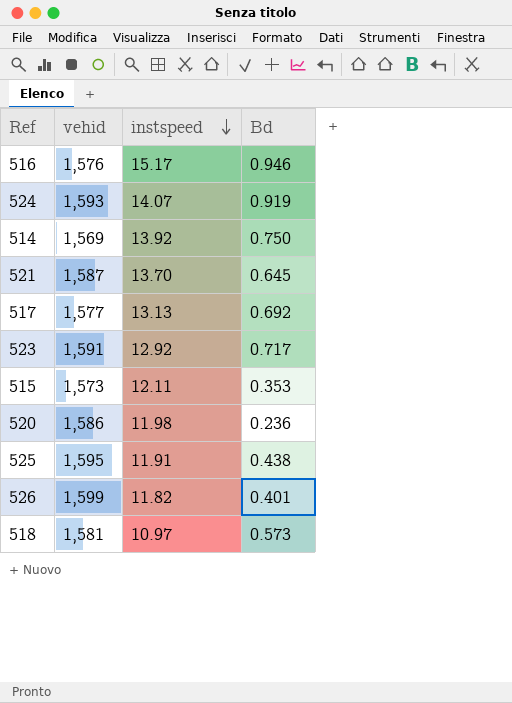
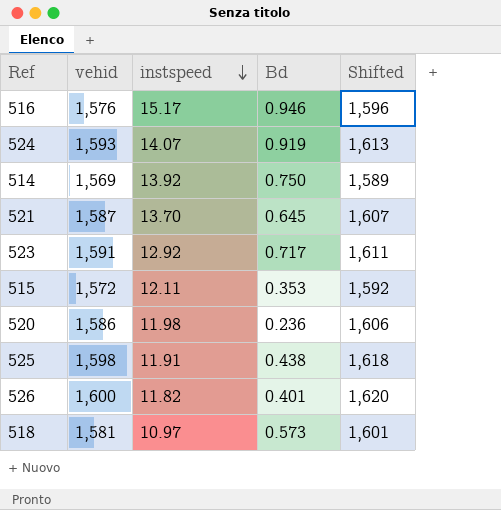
column Shifted | formula: none -> [vehid] + 20
row 517: 1,577 | 13.13 | 0.692 -> none
515 | vehid: 1,573 -> 1,572
525 | vehid: 1,595 -> 1,598
526 | vehid: 1,599 -> 1,600

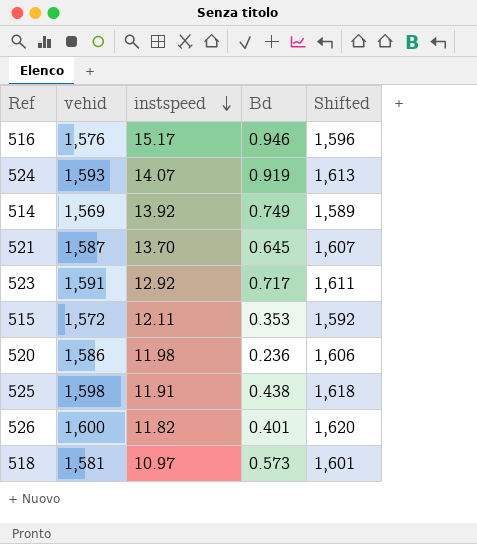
514 | Bd: 0.750 -> 0.749

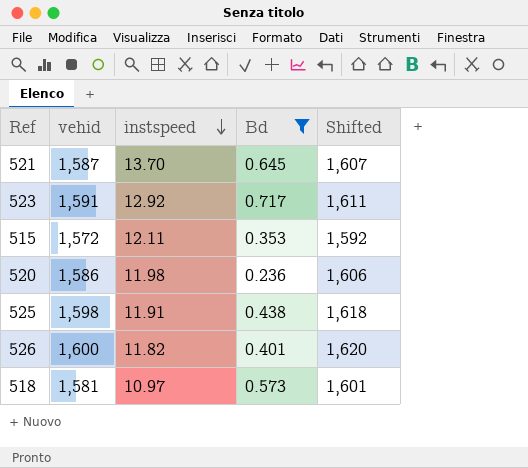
filter: none -> Bd <= 0.717

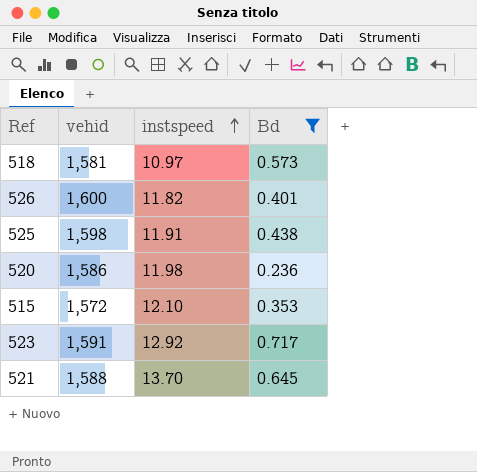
row order: instspeed descending -> instspeed ascending
column Shifted | formula: [vehid] + 20 -> none
515 | instspeed: 12.11 -> 12.10
521 | vehid: 1,587 -> 1,588

